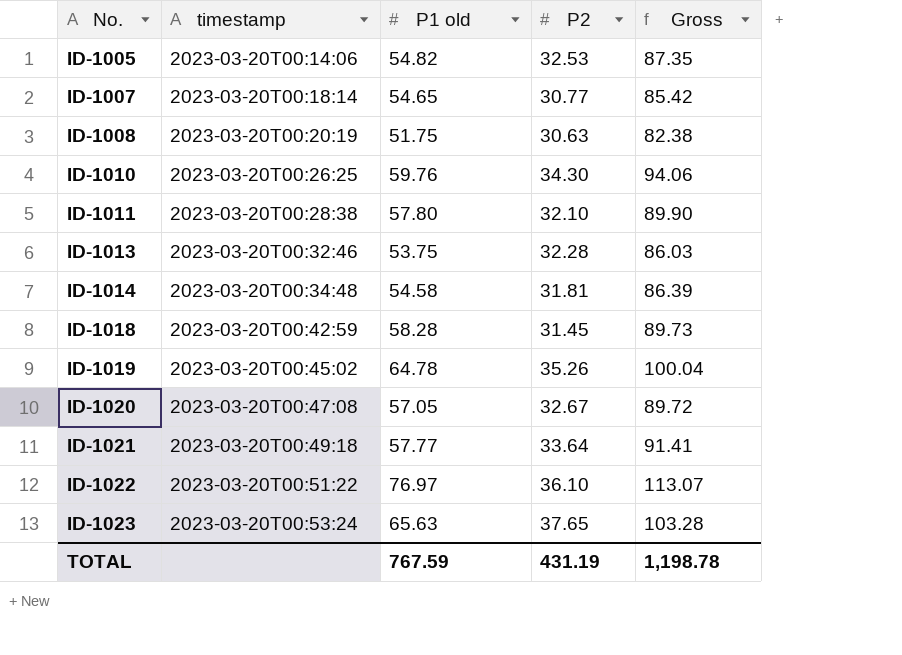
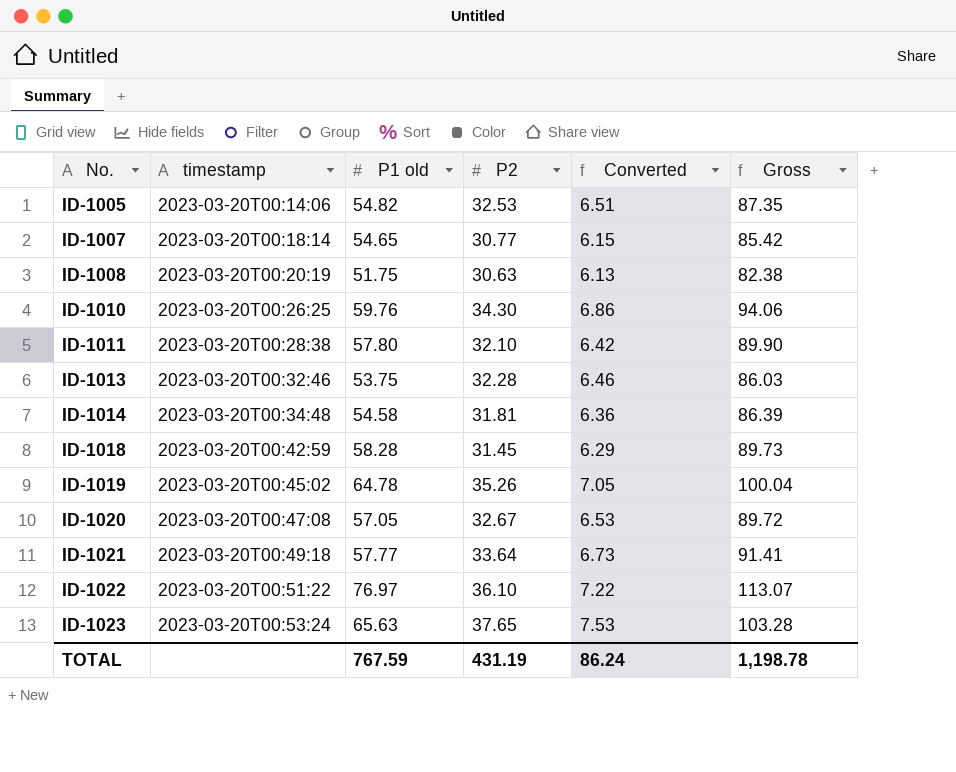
column Converted | formula: none -> [P2] * 0.2

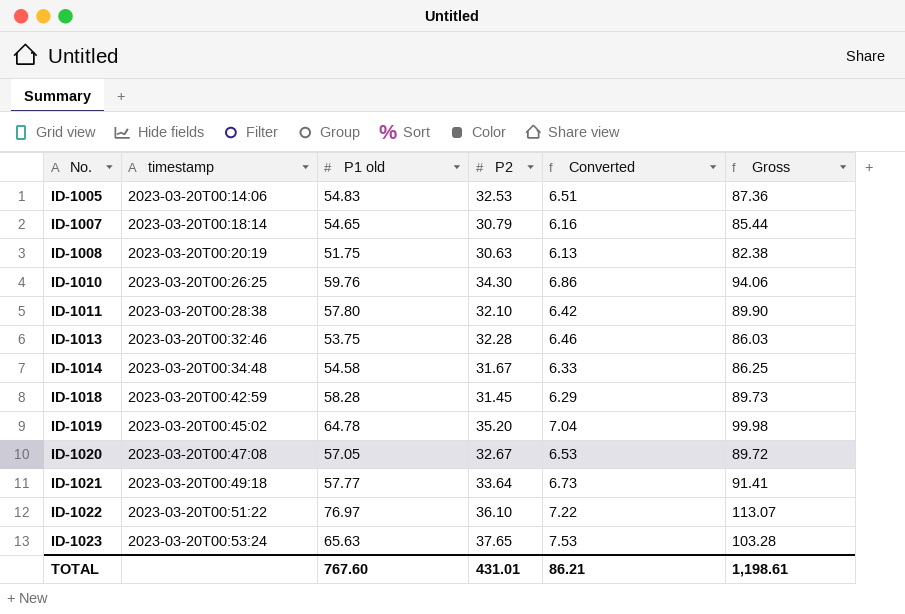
ID-1005 | P1 old: 54.82 -> 54.83
ID-1005 | Gross: 87.35 -> 87.36
ID-1007 | P2: 30.77 -> 30.79
ID-1007 | Converted: 6.15 -> 6.16
ID-1007 | Gross: 85.42 -> 85.44
ID-1014 | P2: 31.81 -> 31.67
ID-1014 | Converted: 6.36 -> 6.33
ID-1014 | Gross: 86.39 -> 86.25
ID-1019 | P2: 35.26 -> 35.20
ID-1019 | Converted: 7.05 -> 7.04
ID-1019 | Gross: 100.04 -> 99.98
TOTAL | P1 old: 767.59 -> 767.60
TOTAL | P2: 431.19 -> 431.01
TOTAL | Converted: 86.24 -> 86.21
TOTAL | Gross: 1,198.78 -> 1,198.61

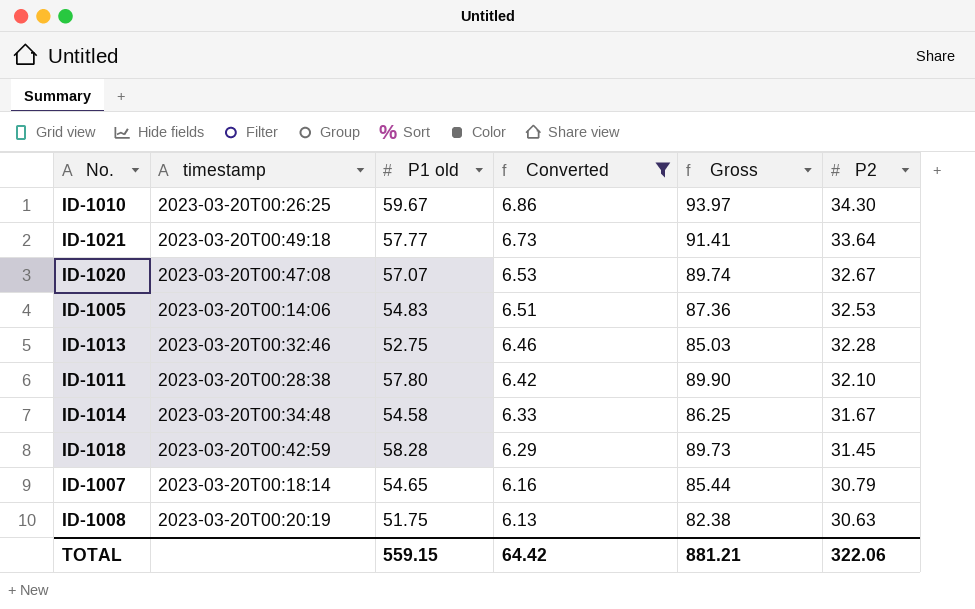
filter: none -> Converted <= 6.86
row order: No. ascending -> Converted descending
column P2 | position: 4 -> 6
ID-1010 | P1 old: 59.76 -> 59.67
ID-1010 | Gross: 94.06 -> 93.97
ID-1020 | P1 old: 57.05 -> 57.07
ID-1020 | Gross: 89.72 -> 89.74
ID-1013 | P1 old: 53.75 -> 52.75
ID-1013 | Gross: 86.03 -> 85.03
TOTAL | P1 old: 767.60 -> 559.15
TOTAL | Converted: 86.21 -> 64.42
TOTAL | Gross: 1,198.61 -> 881.21
TOTAL | P2: 431.01 -> 322.06

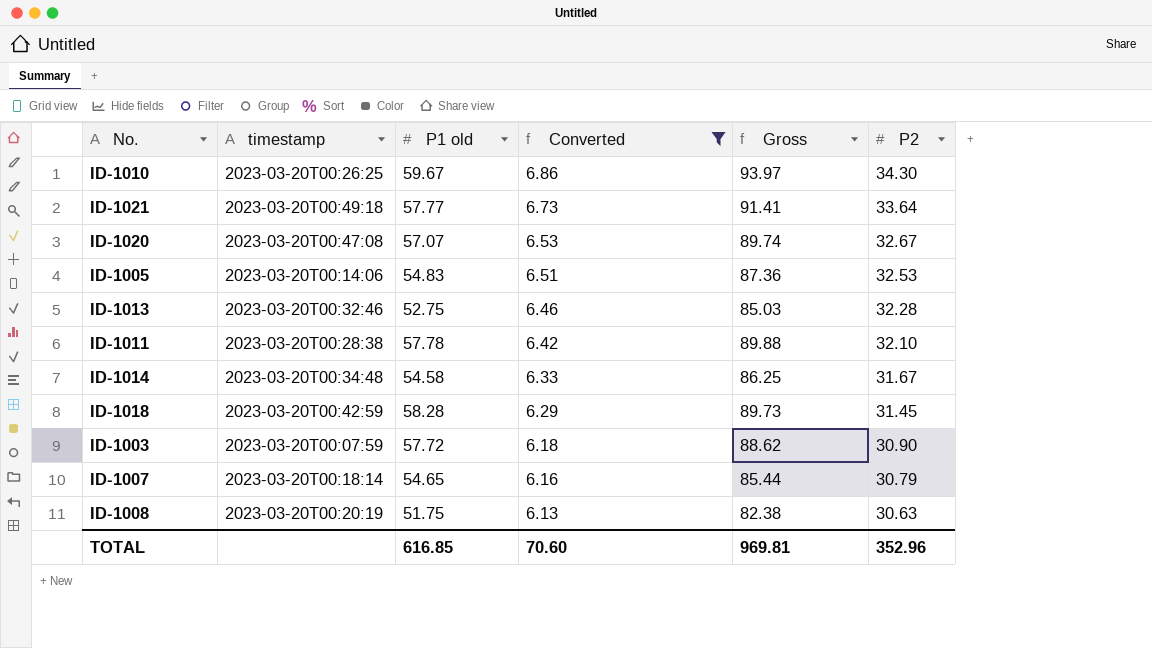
ID-1011 | P1 old: 57.80 -> 57.78
ID-1011 | Gross: 89.90 -> 89.88
row ID-1003: none -> 2023-03-20T00:07:59 | 57.72 | 6.18 | 88.62 | 30.90
TOTAL | P1 old: 559.15 -> 616.85
TOTAL | Converted: 64.42 -> 70.60
TOTAL | Gross: 881.21 -> 969.81
TOTAL | P2: 322.06 -> 352.96

